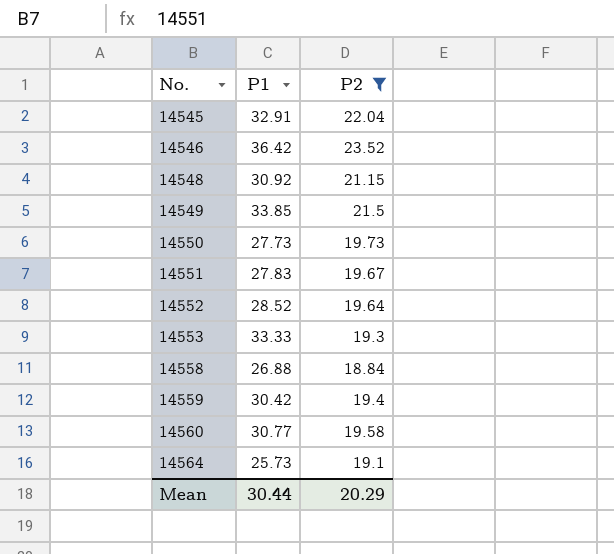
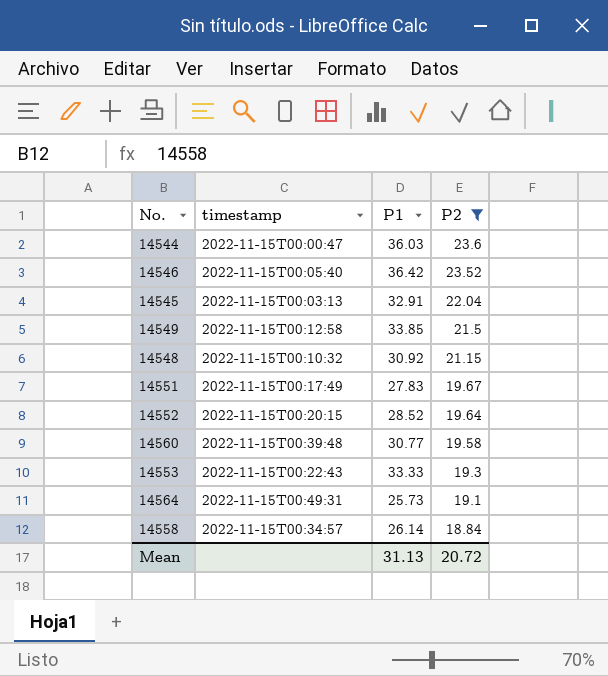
row order: No. ascending -> P2 descending
column timestamp | position: none -> 2
row 14550: 27.73 | 19.73 -> none
row 14559: 30.42 | 19.4 -> none
row 14544: none -> 2022-11-15T00:00:47 | 36.03 | 23.6
14558 | P1: 26.88 -> 26.14
Mean | P1: 30.44 -> 31.13
Mean | P2: 20.29 -> 20.72

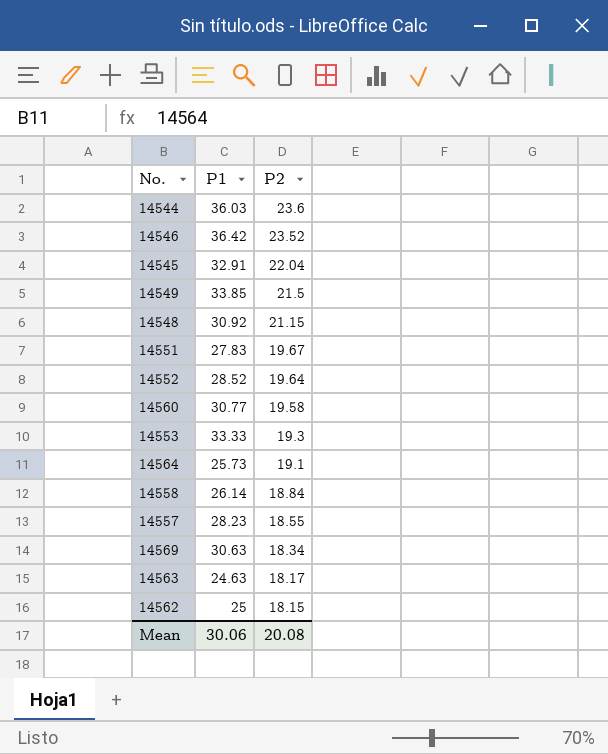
filter: P2 >= 18.84 -> none
column timestamp | position: 2 -> none
Mean | P1: 31.13 -> 30.06
Mean | P2: 20.72 -> 20.08

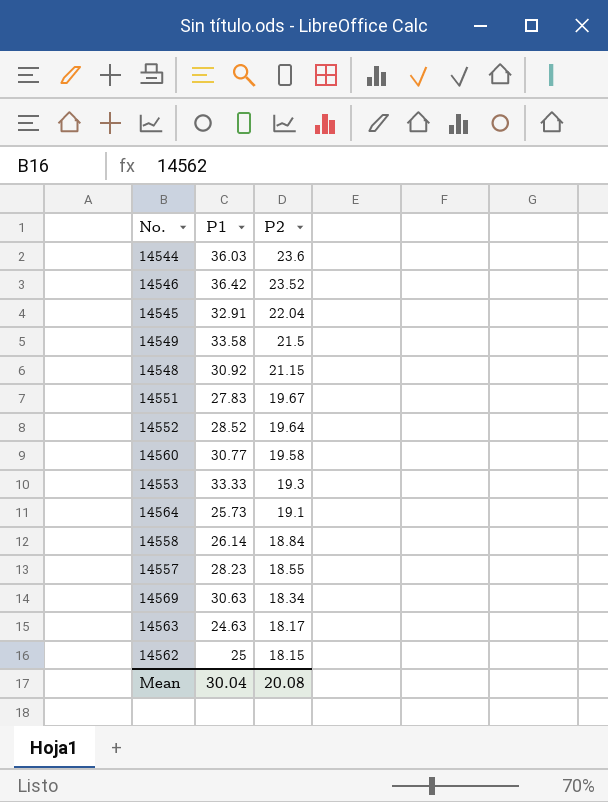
14549 | P1: 33.85 -> 33.58
Mean | P1: 30.06 -> 30.04

